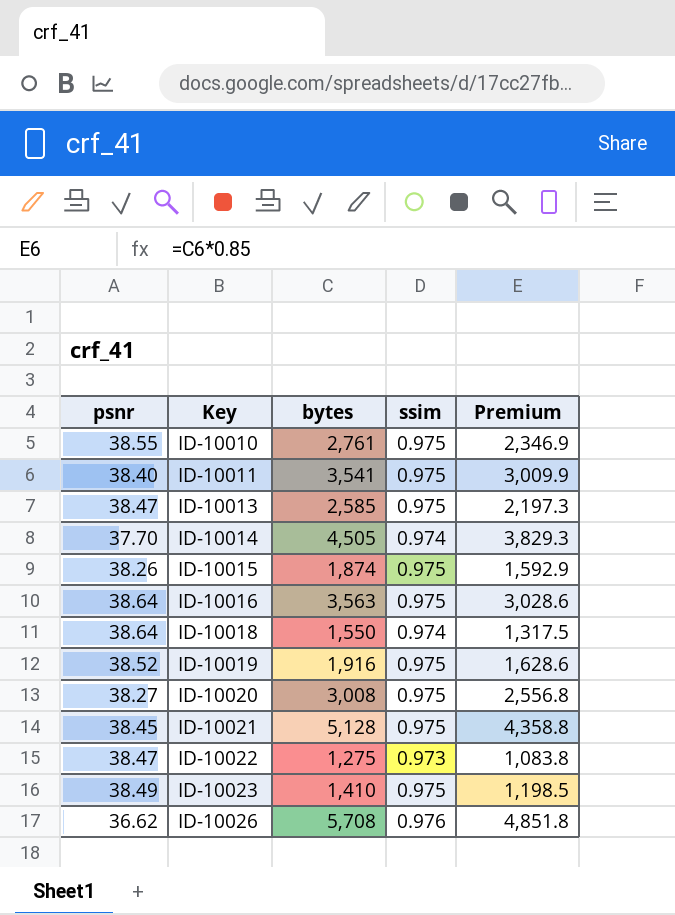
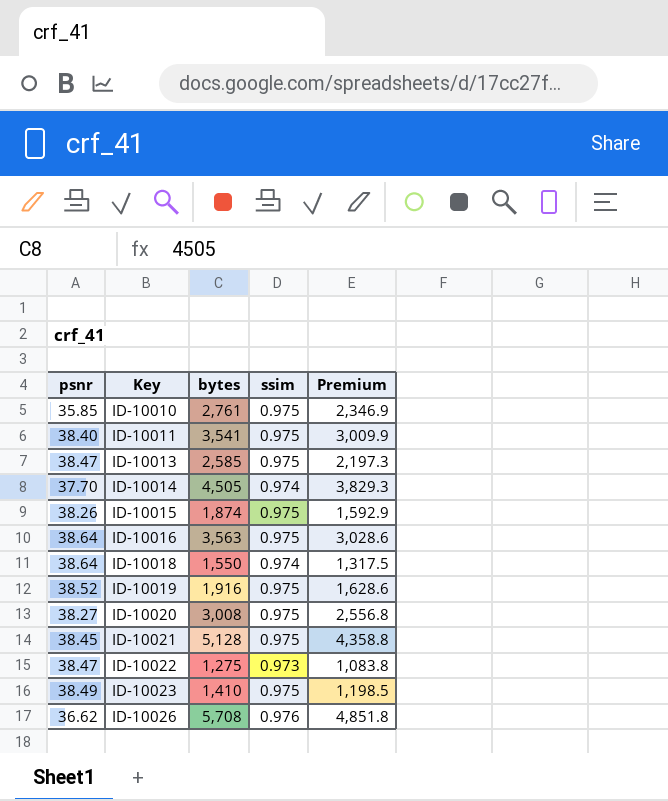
ID-10010 | psnr: 38.55 -> 35.85

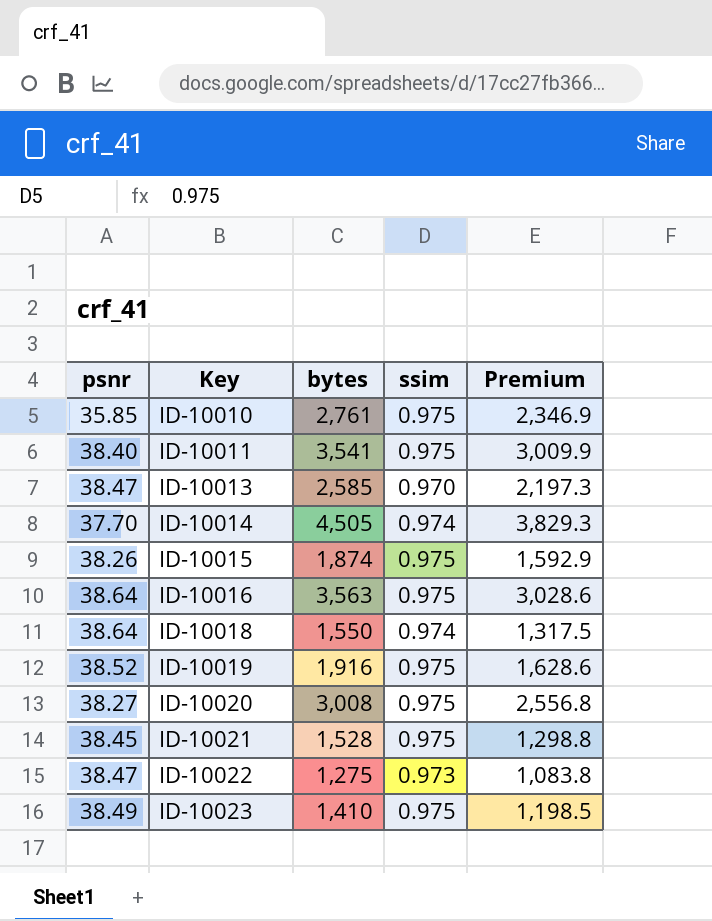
row ID-10026: 36.62 | 5,708 | 0.976 | 4,851.8 -> none
ID-10013 | ssim: 0.975 -> 0.970
ID-10021 | bytes: 5,128 -> 1,528
ID-10021 | Premium: 4,358.8 -> 1,298.8

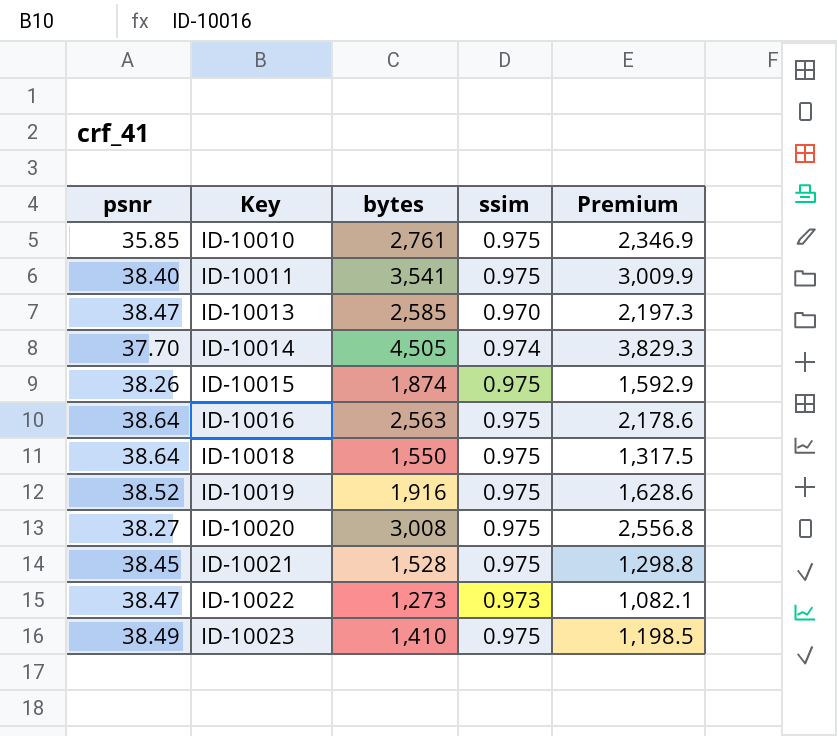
ID-10016 | bytes: 3,563 -> 2,563
ID-10016 | Premium: 3,028.6 -> 2,178.6
ID-10018 | ssim: 0.974 -> 0.975
ID-10022 | bytes: 1,275 -> 1,273
ID-10022 | Premium: 1,083.8 -> 1,082.1

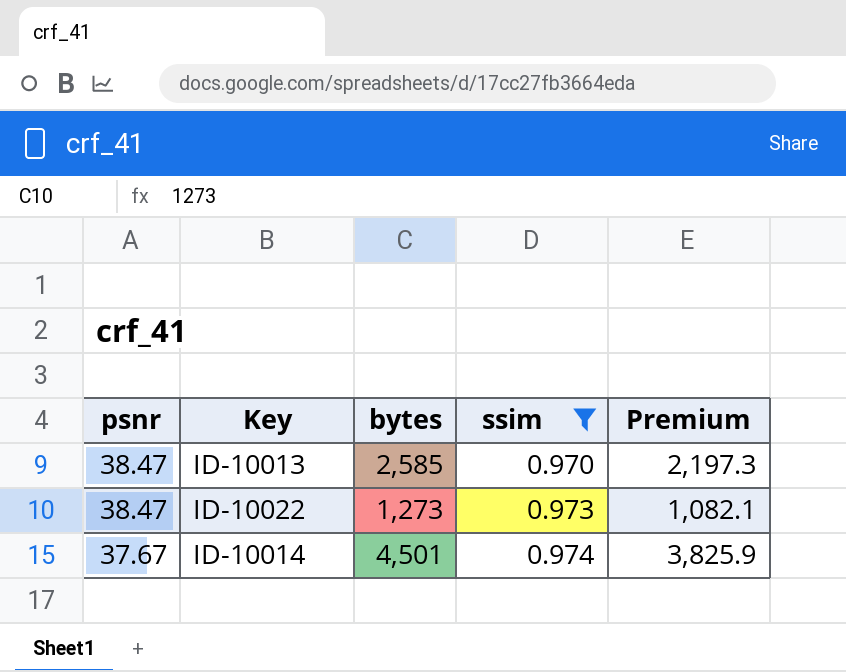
filter: none -> ssim != 0.975
row order: Key ascending -> psnr descending
ID-10014 | psnr: 37.70 -> 37.67
ID-10014 | bytes: 4,505 -> 4,501
ID-10014 | Premium: 3,829.3 -> 3,825.9

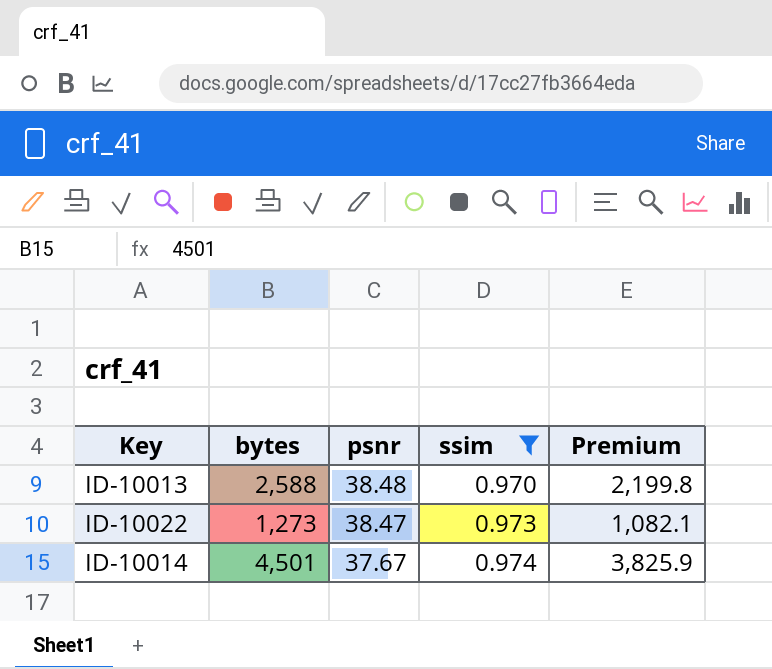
column psnr | position: 1 -> 3
ID-10013 | bytes: 2,585 -> 2,588
ID-10013 | psnr: 38.47 -> 38.48
ID-10013 | Premium: 2,197.3 -> 2,199.8

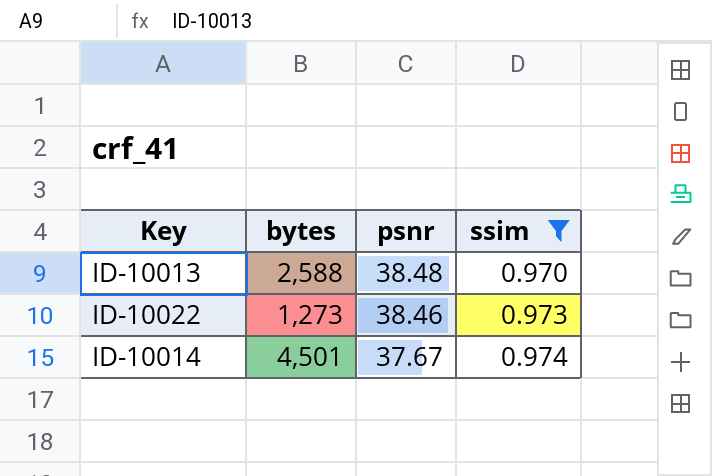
column Premium | formula: [bytes] * 0.85 -> none
ID-10022 | psnr: 38.47 -> 38.46

